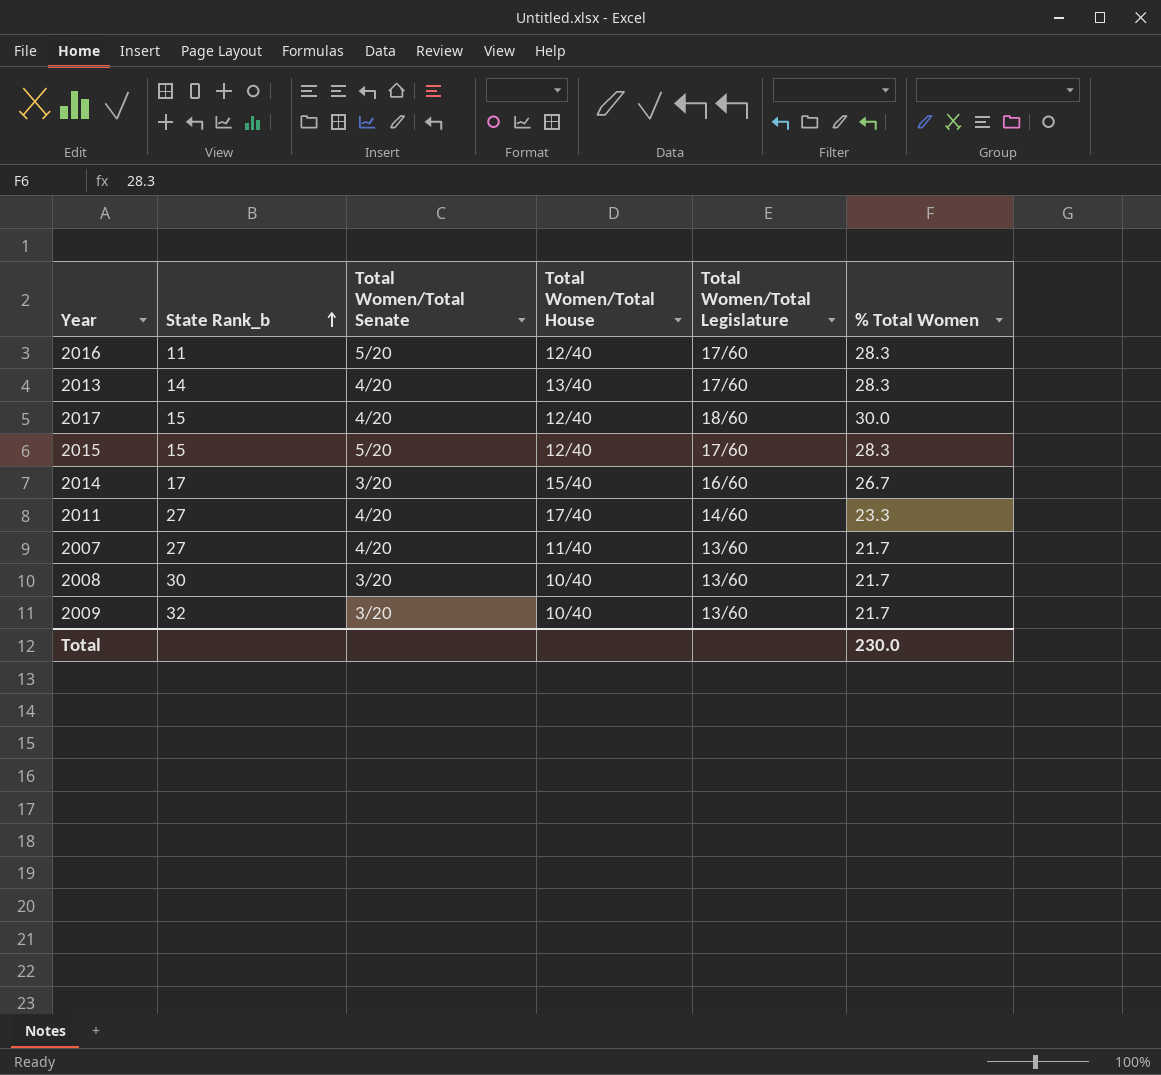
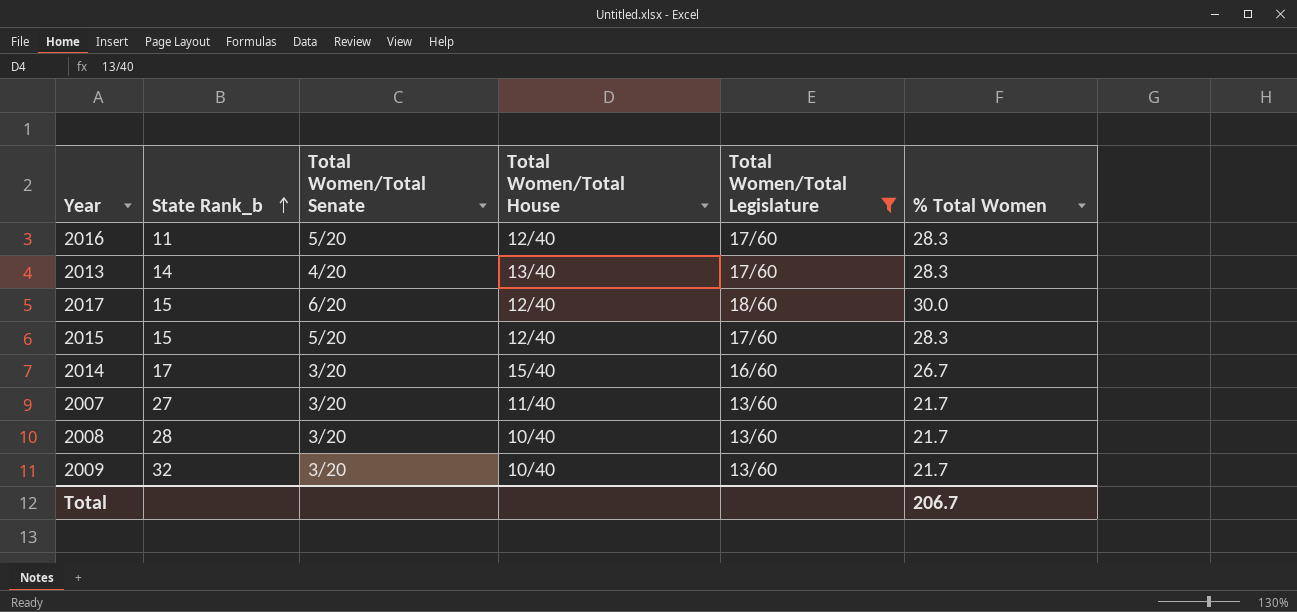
filter: none -> Total Women/Total Legislature != 14/60
2017 | Total Women/Total Senate: 4/20 -> 6/20
2007 | Total Women/Total Senate: 4/20 -> 3/20
2008 | State Rank_b: 30 -> 28
Total | % Total Women: 230.0 -> 206.7

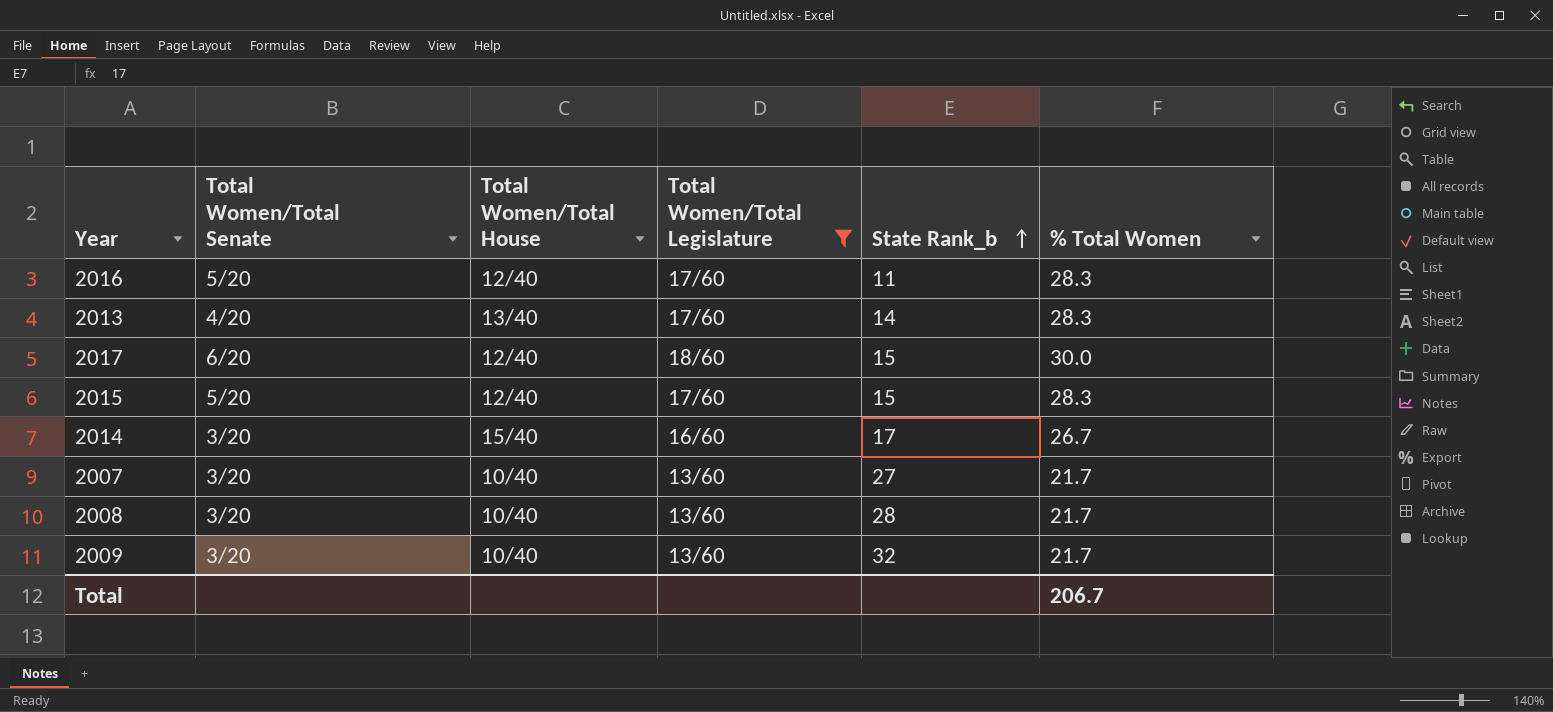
column State Rank_b | position: 2 -> 5
2007 | Total Women/Total House: 11/40 -> 10/40

